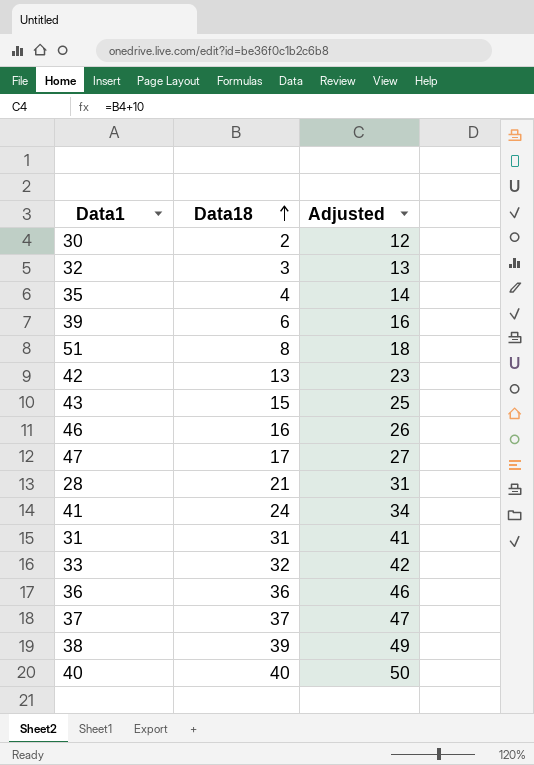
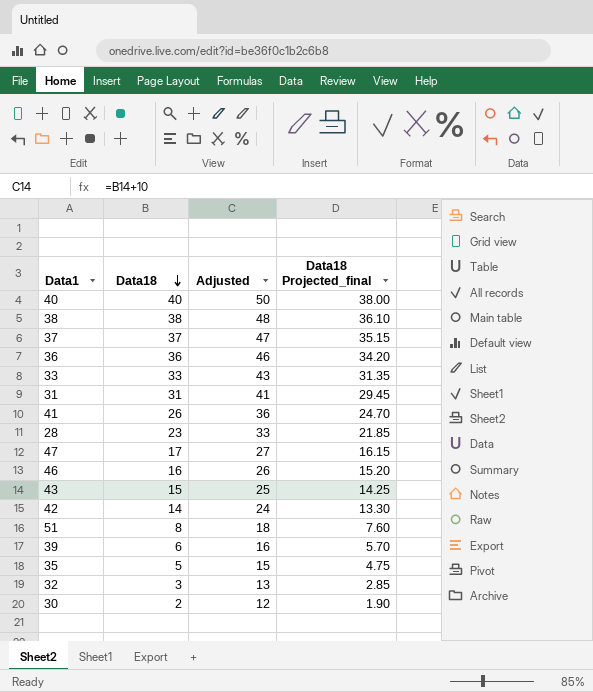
row order: Data18 ascending -> Data18 descending
column Data18 Projected_final | formula: none -> [Data18] * 0.95
38 | Data18: 39 -> 38
38 | Adjusted: 49 -> 48
33 | Data18: 32 -> 33
33 | Adjusted: 42 -> 43
41 | Data18: 24 -> 26
41 | Adjusted: 34 -> 36
28 | Data18: 21 -> 23
28 | Adjusted: 31 -> 33
42 | Data18: 13 -> 14
42 | Adjusted: 23 -> 24
35 | Data18: 4 -> 5
35 | Adjusted: 14 -> 15

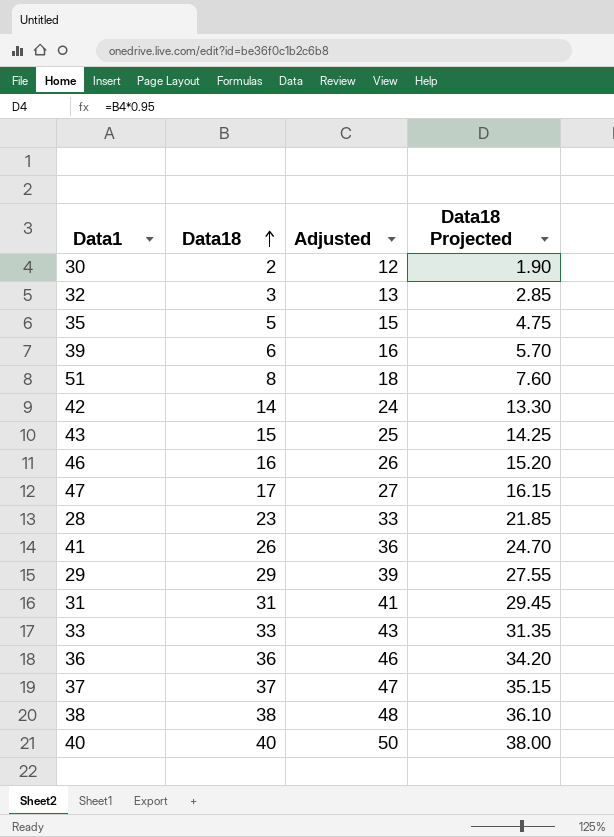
row order: Data18 descending -> Data18 ascending
column name: Data18 Projected_final -> Data18 Projected
row 29: none -> 29 | 39 | 27.55

